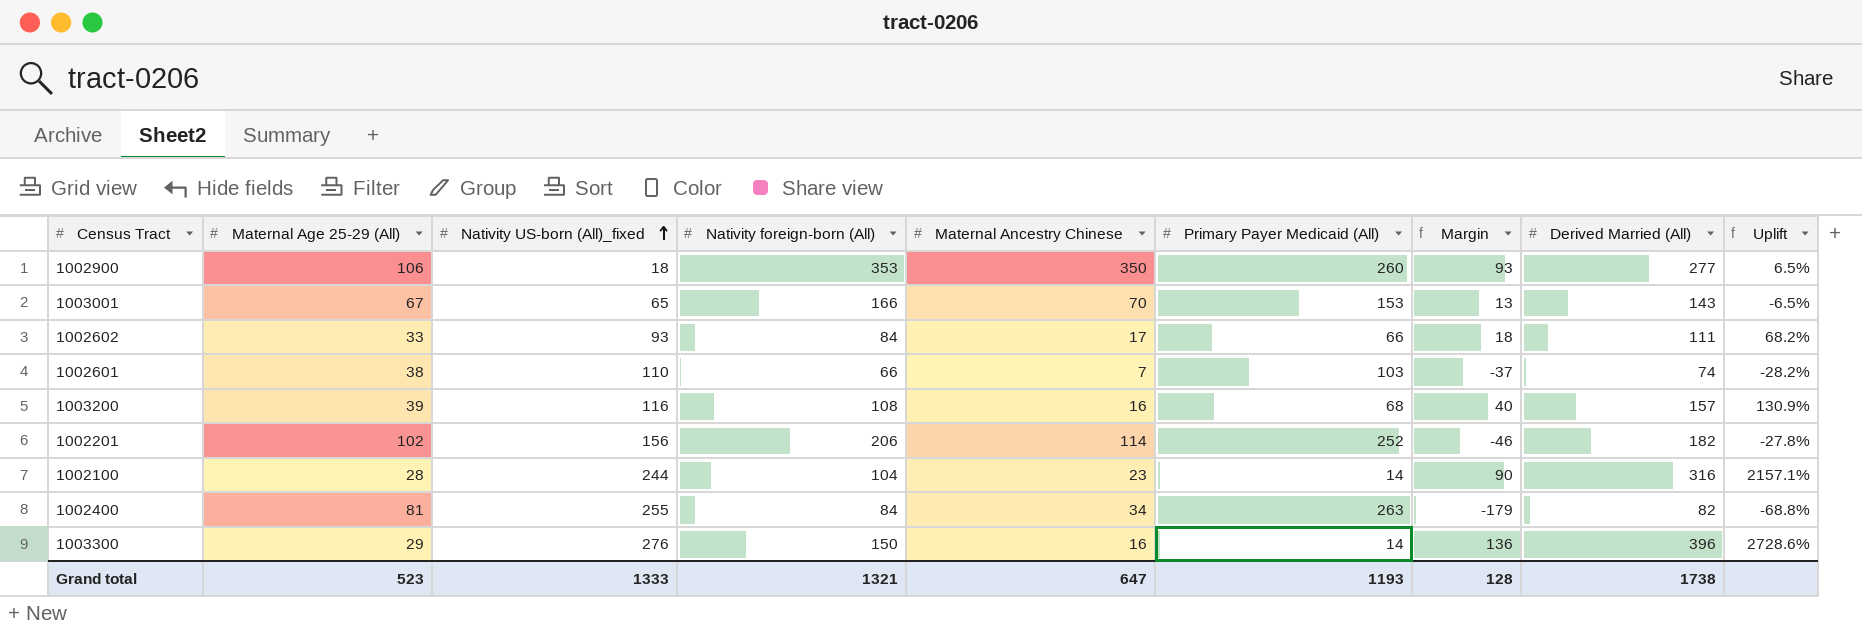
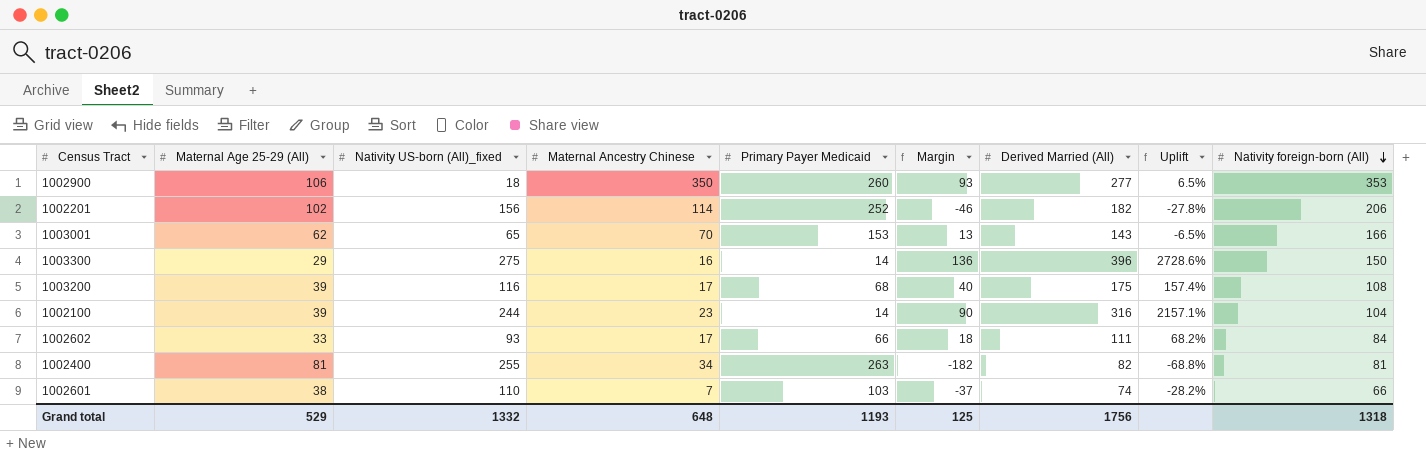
row order: Nativity US-born (All)_fixed ascending -> Nativity foreign-born (All) descending
column name: Primary Payer Medicaid (All) -> Primary Payer Medicaid
column Nativity foreign-born (All) | position: 4 -> 9
1003001 | Maternal Age 25-29 (All): 67 -> 62
1003300 | Nativity US-born (All)_fixed: 276 -> 275
1003200 | Maternal Ancestry Chinese: 16 -> 17
1003200 | Derived Married (All): 157 -> 175
1003200 | Uplift: 130.9% -> 157.4%
1002100 | Maternal Age 25-29 (All): 28 -> 39
1002400 | Margin: -179 -> -182
1002400 | Nativity foreign-born (All): 84 -> 81
Grand total | Maternal Age 25-29 (All): 523 -> 529
Grand total | Nativity US-born (All)_fixed: 1333 -> 1332
Grand total | Maternal Ancestry Chinese: 647 -> 648
Grand total | Margin: 128 -> 125
Grand total | Derived Married (All): 1738 -> 1756
Grand total | Nativity foreign-born (All): 1321 -> 1318

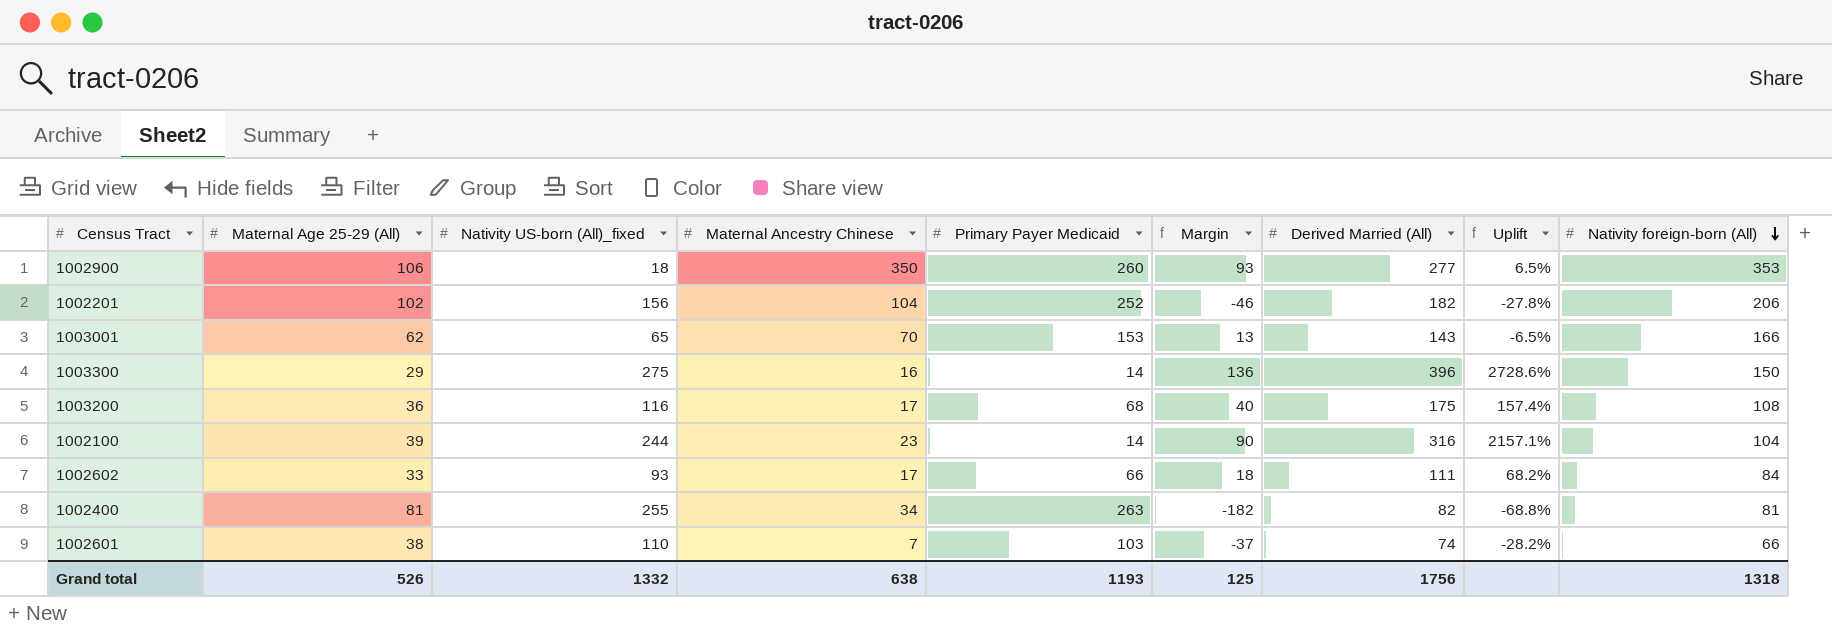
1002201 | Maternal Ancestry Chinese: 114 -> 104
1003200 | Maternal Age 25-29 (All): 39 -> 36
Grand total | Maternal Age 25-29 (All): 529 -> 526
Grand total | Maternal Ancestry Chinese: 648 -> 638

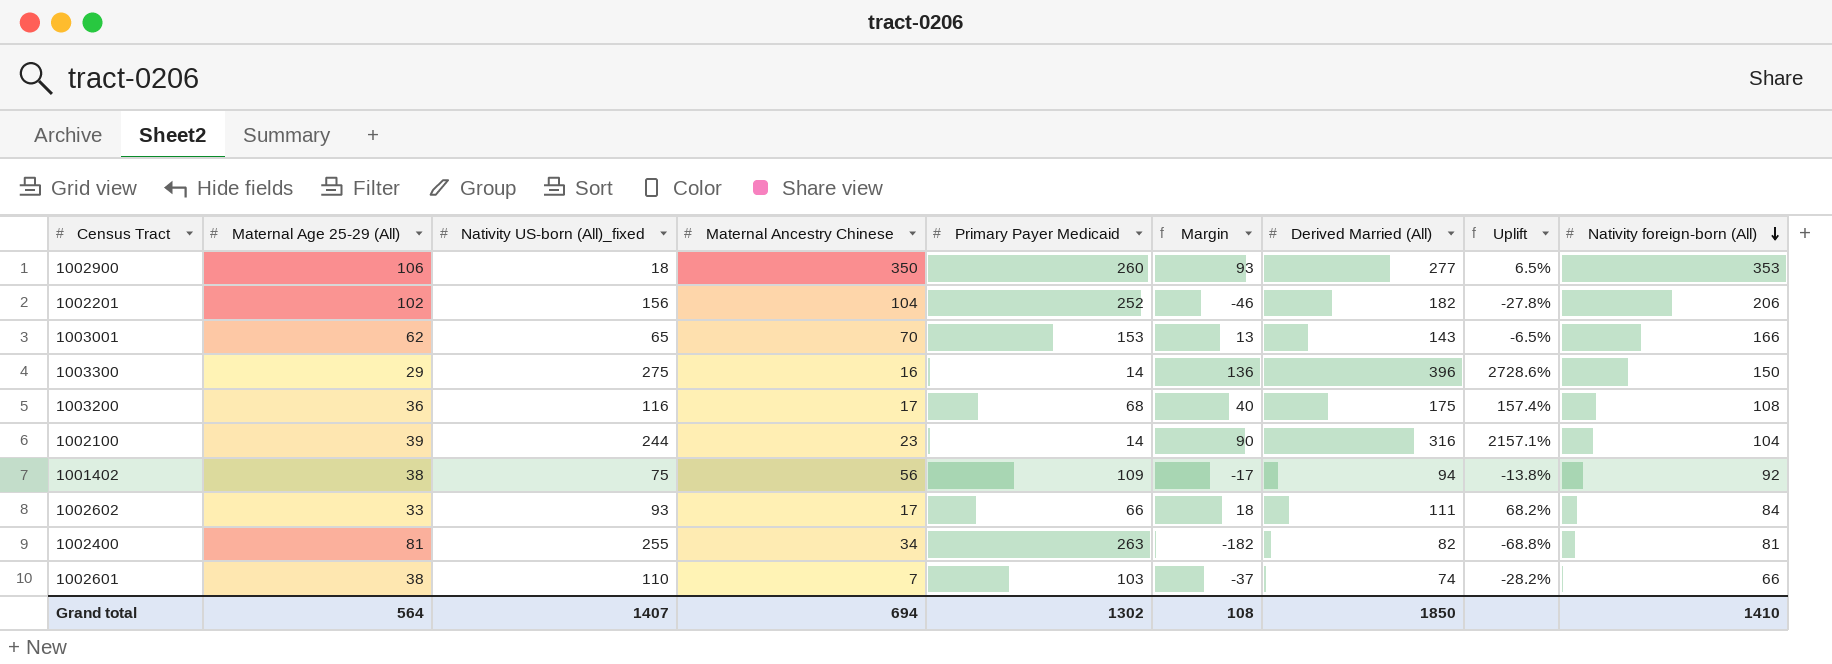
row 1001402: none -> 38 | 75 | 56 | 109 | -17 | 94 | -13.8% | 92
Grand total | Maternal Age 25-29 (All): 526 -> 564
Grand total | Nativity US-born (All)_fixed: 1332 -> 1407
Grand total | Maternal Ancestry Chinese: 638 -> 694
Grand total | Primary Payer Medicaid: 1193 -> 1302
Grand total | Margin: 125 -> 108
Grand total | Derived Married (All): 1756 -> 1850
Grand total | Nativity foreign-born (All): 1318 -> 1410

